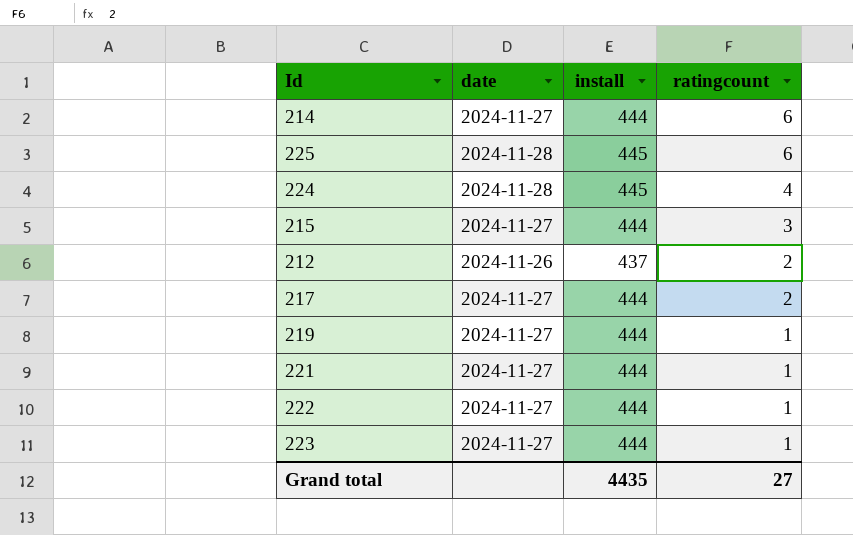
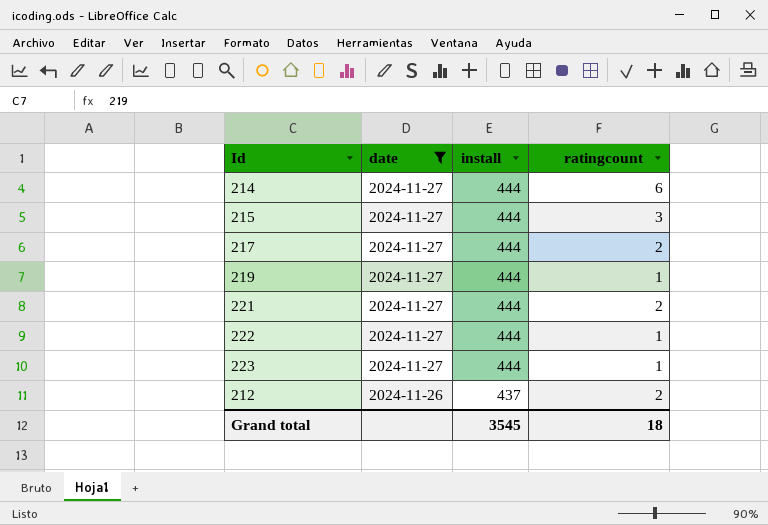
filter: none -> date != 2024-11-28
row order: ratingcount descending -> date descending
221 | ratingcount: 1 -> 2
Grand total | install: 4435 -> 3545
Grand total | ratingcount: 27 -> 18

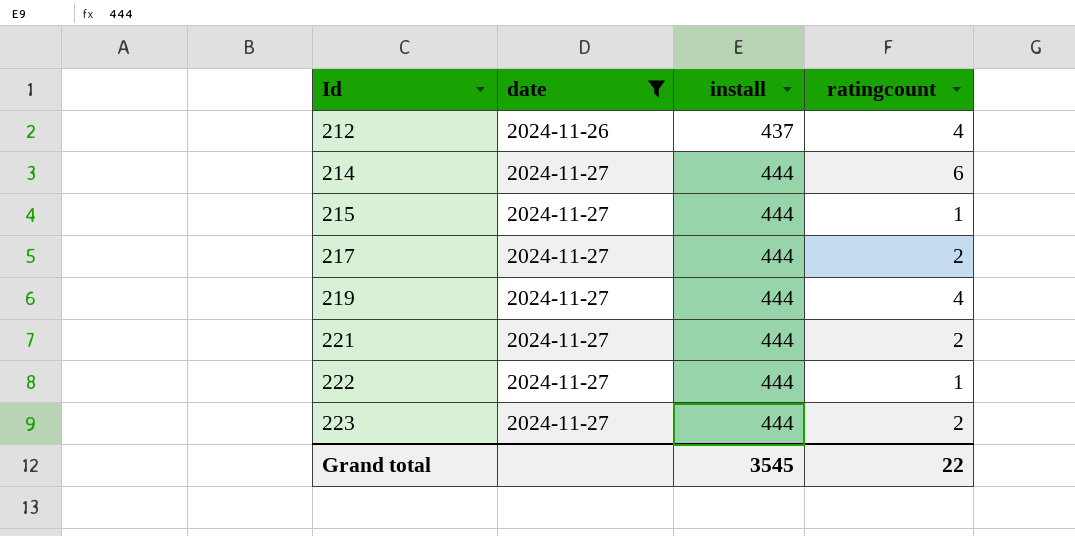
row order: date descending -> Id ascending
212 | ratingcount: 2 -> 4
215 | ratingcount: 3 -> 1
219 | ratingcount: 1 -> 4
223 | ratingcount: 1 -> 2
Grand total | ratingcount: 18 -> 22

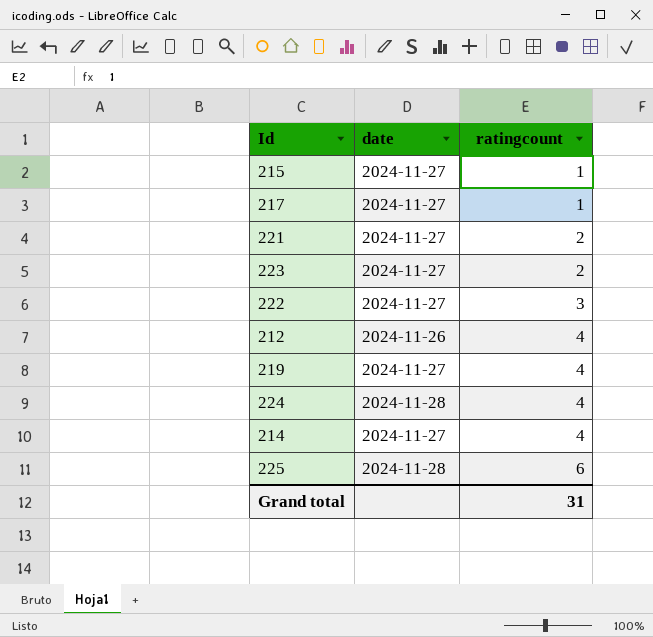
filter: date != 2024-11-28 -> none
row order: Id ascending -> ratingcount ascending
column install | position: 3 -> none
217 | ratingcount: 2 -> 1
222 | ratingcount: 1 -> 3
214 | ratingcount: 6 -> 4
Grand total | ratingcount: 22 -> 31

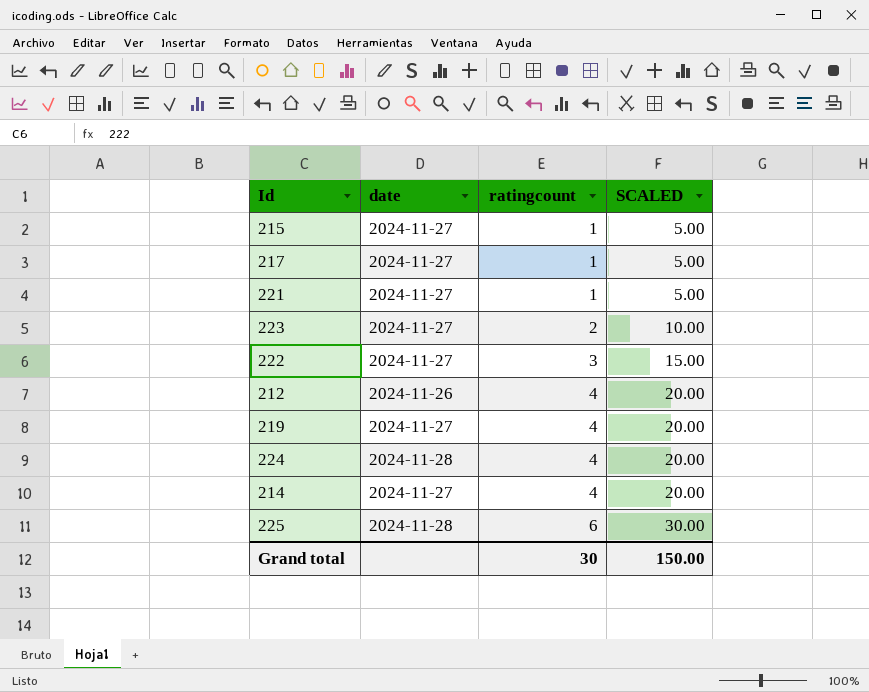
column SCALED | formula: none -> [ratingcount] * 5
221 | ratingcount: 2 -> 1
Grand total | ratingcount: 31 -> 30

